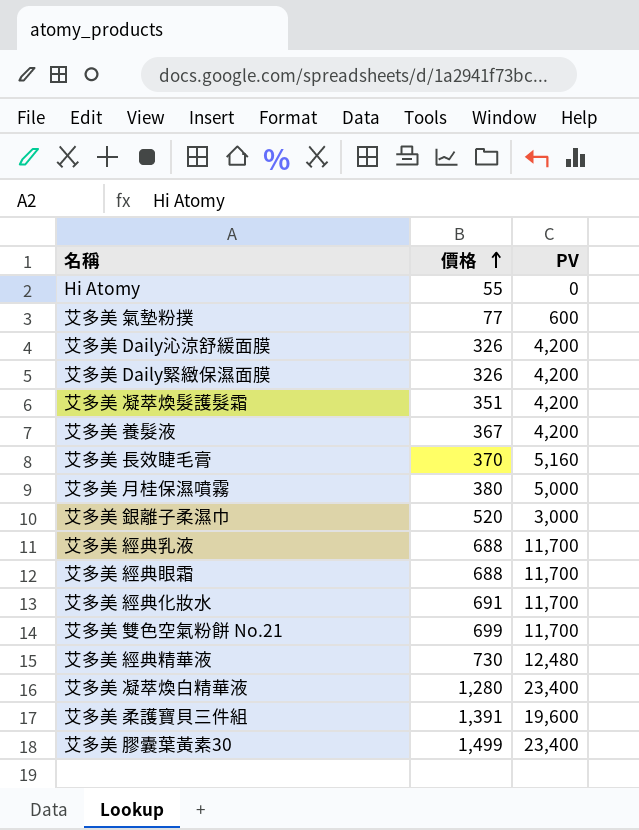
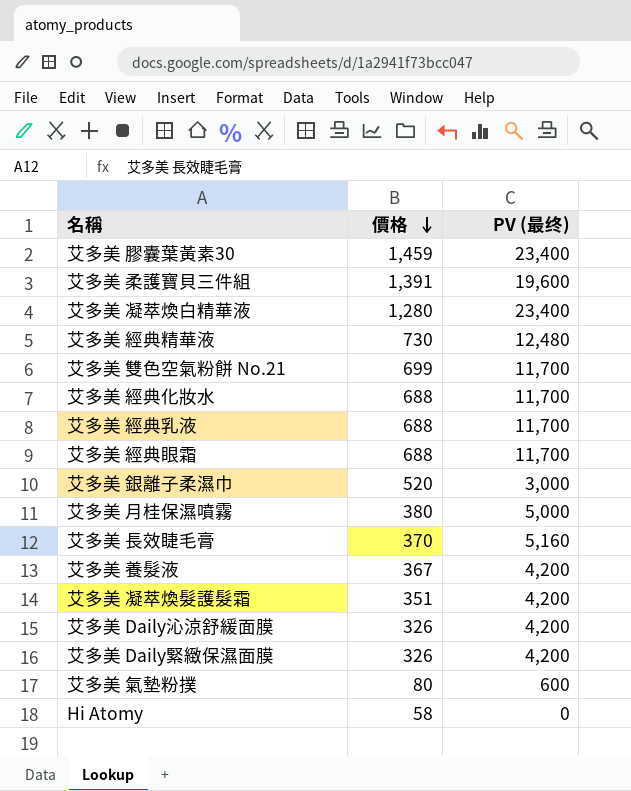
row order: 價格 ascending -> 價格 descending
column name: PV -> PV (最终)
艾多美 膠囊葉黃素30 | 價格: 1,499 -> 1,459
艾多美 經典化妝水 | 價格: 691 -> 688
艾多美 氣墊粉撲 | 價格: 77 -> 80
Hi Atomy | 價格: 55 -> 58

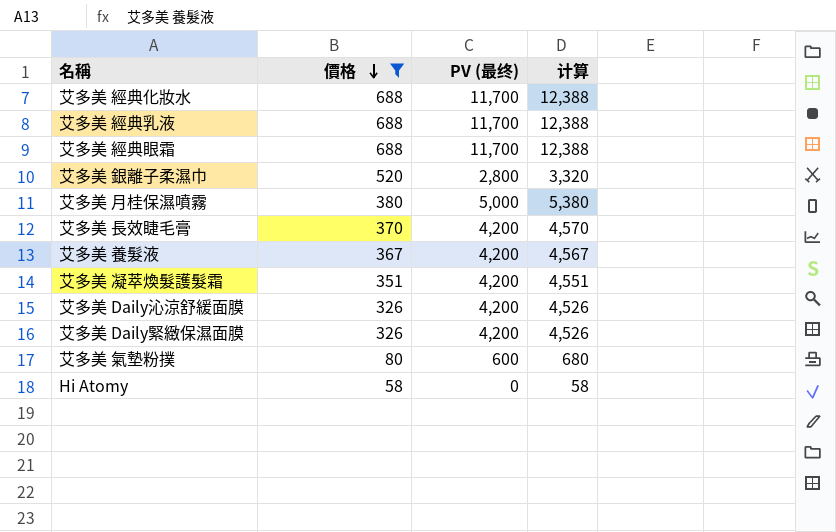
filter: none -> 價格 <= 688
column 计算 | formula: none -> [價格] + [PV (最终)]
艾多美 銀離子柔濕巾 | PV (最终): 3,000 -> 2,800
艾多美 長效睫毛膏 | PV (最终): 5,160 -> 4,200

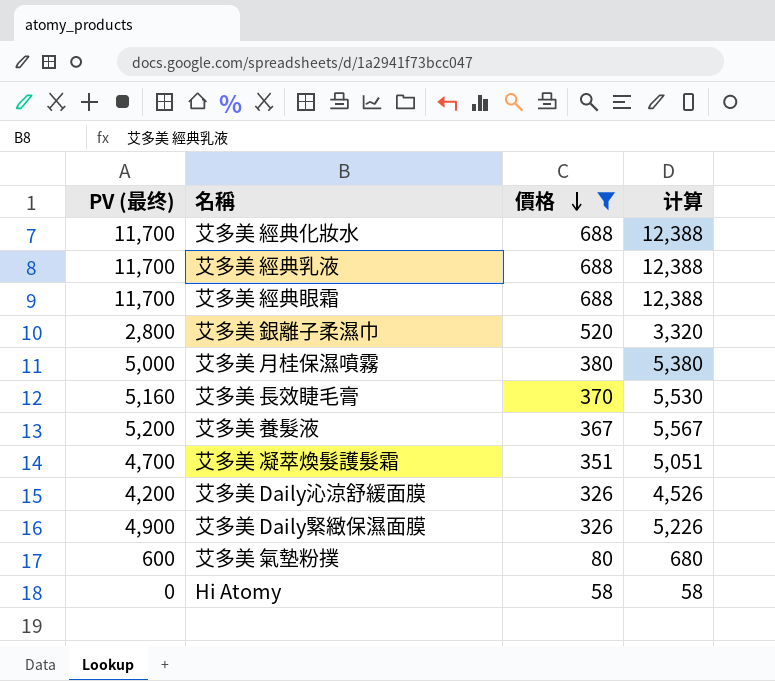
column PV (最终) | position: 3 -> 1
艾多美 長效睫毛膏 | PV (最终): 4,200 -> 5,160
艾多美 長效睫毛膏 | 计算: 4,570 -> 5,530
艾多美 養髮液 | PV (最终): 4,200 -> 5,200
艾多美 養髮液 | 计算: 4,567 -> 5,567
艾多美 凝萃煥髮護髮霜 | PV (最终): 4,200 -> 4,700
艾多美 凝萃煥髮護髮霜 | 计算: 4,551 -> 5,051
艾多美 Daily緊緻保濕面膜 | PV (最终): 4,200 -> 4,900
艾多美 Daily緊緻保濕面膜 | 计算: 4,526 -> 5,226

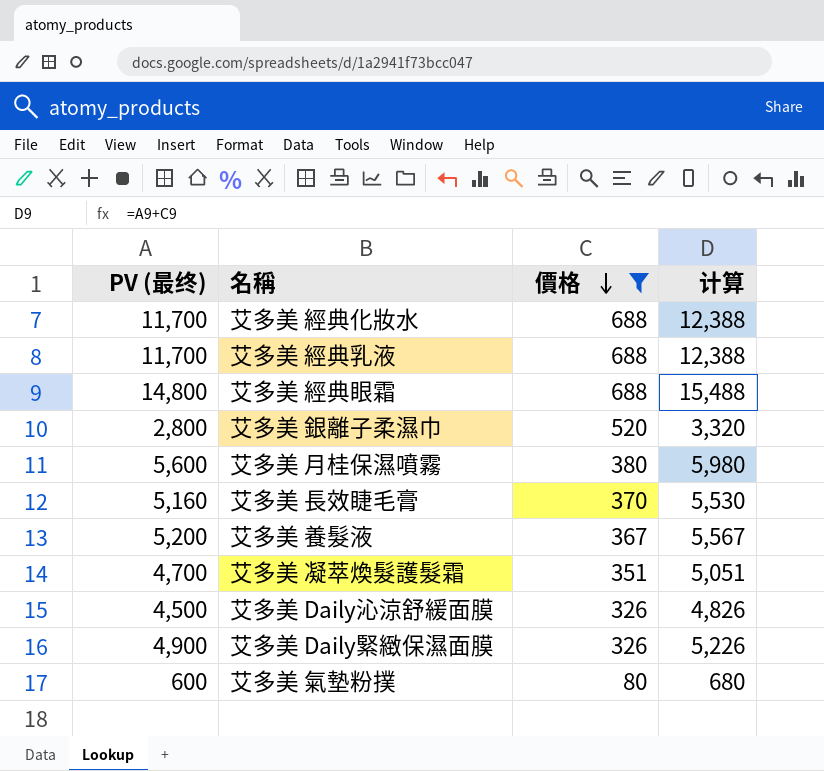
row Hi Atomy: 0 | 58 | 58 -> none
艾多美 經典眼霜 | PV (最终): 11,700 -> 14,800
艾多美 經典眼霜 | 计算: 12,388 -> 15,488
艾多美 月桂保濕噴霧 | PV (最终): 5,000 -> 5,600
艾多美 月桂保濕噴霧 | 计算: 5,380 -> 5,980
艾多美 Daily沁涼舒緩面膜 | PV (最终): 4,200 -> 4,500
艾多美 Daily沁涼舒緩面膜 | 计算: 4,526 -> 4,826

